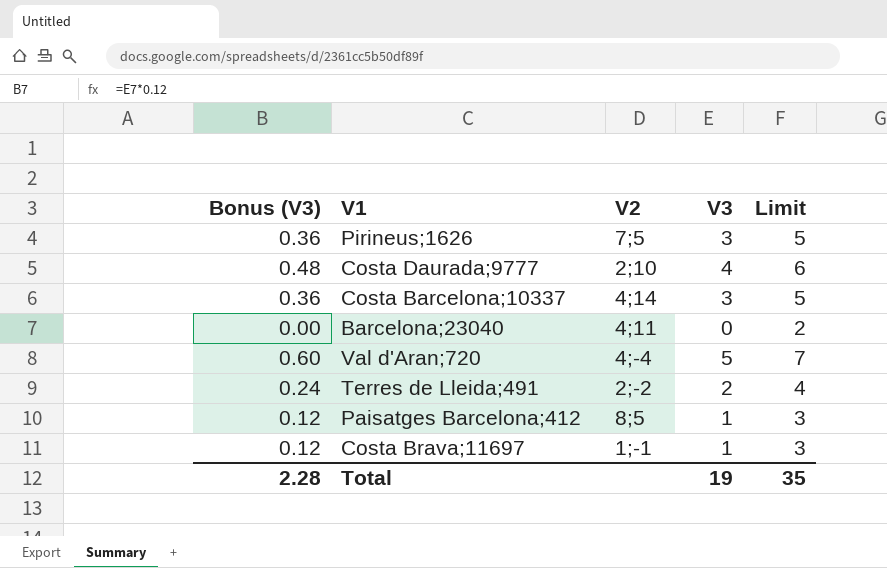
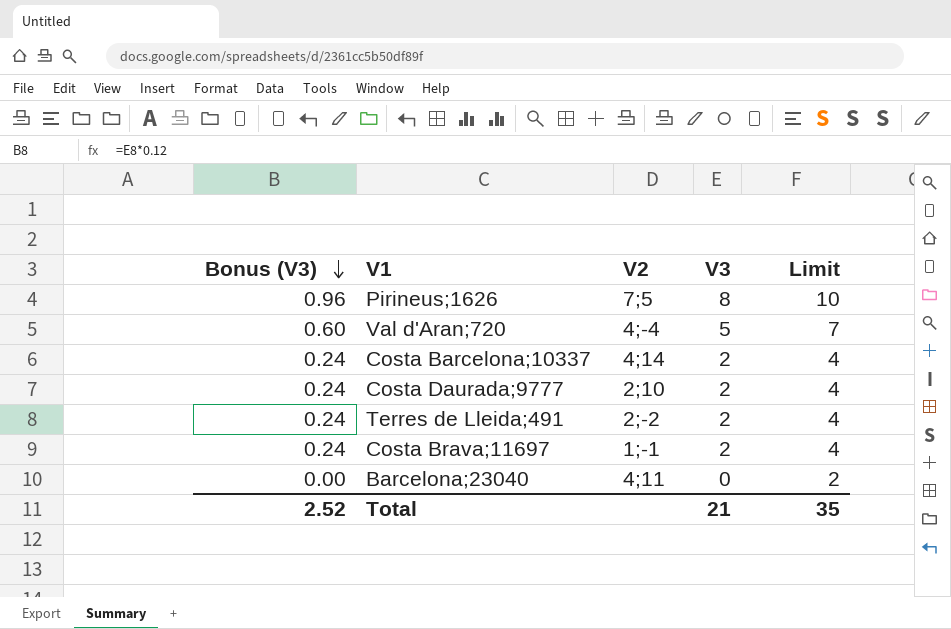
row order: none -> Bonus (V3) descending
row Paisatges Barcelona;412: 0.12 | 8;5 | 1 | 3 -> none
Pirineus;1626 | Bonus (V3): 0.36 -> 0.96
Pirineus;1626 | V3: 3 -> 8
Pirineus;1626 | Limit: 5 -> 10
Costa Barcelona;10337 | Bonus (V3): 0.36 -> 0.24
Costa Barcelona;10337 | V3: 3 -> 2
Costa Barcelona;10337 | Limit: 5 -> 4
Costa Daurada;9777 | Bonus (V3): 0.48 -> 0.24
Costa Daurada;9777 | V3: 4 -> 2
Costa Daurada;9777 | Limit: 6 -> 4
Costa Brava;11697 | Bonus (V3): 0.12 -> 0.24
Costa Brava;11697 | V3: 1 -> 2
Costa Brava;11697 | Limit: 3 -> 4
Total | Bonus (V3): 2.28 -> 2.52
Total | V3: 19 -> 21

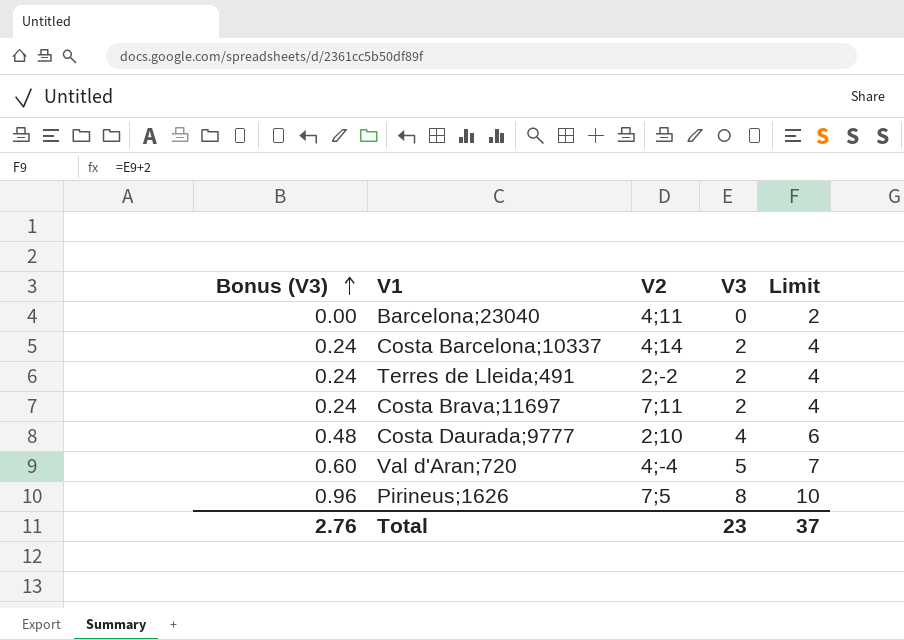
row order: Bonus (V3) descending -> Bonus (V3) ascending
Costa Brava;11697 | V2: 1;-1 -> 7;11
Costa Daurada;9777 | Bonus (V3): 0.24 -> 0.48
Costa Daurada;9777 | V3: 2 -> 4
Costa Daurada;9777 | Limit: 4 -> 6
Total | Bonus (V3): 2.52 -> 2.76
Total | V3: 21 -> 23
Total | Limit: 35 -> 37

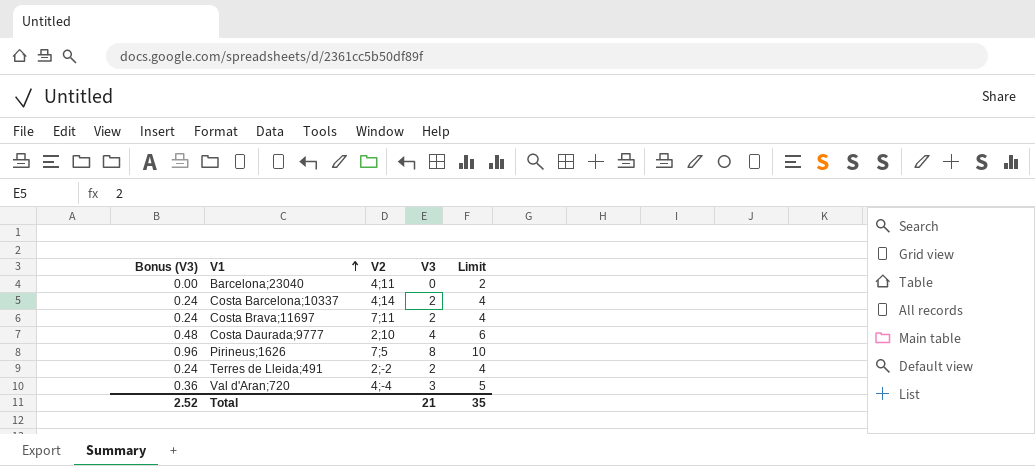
row order: Bonus (V3) ascending -> V1 ascending
Val d'Aran;720 | Bonus (V3): 0.60 -> 0.36
Val d'Aran;720 | V3: 5 -> 3
Val d'Aran;720 | Limit: 7 -> 5
Total | Bonus (V3): 2.76 -> 2.52
Total | V3: 23 -> 21
Total | Limit: 37 -> 35

